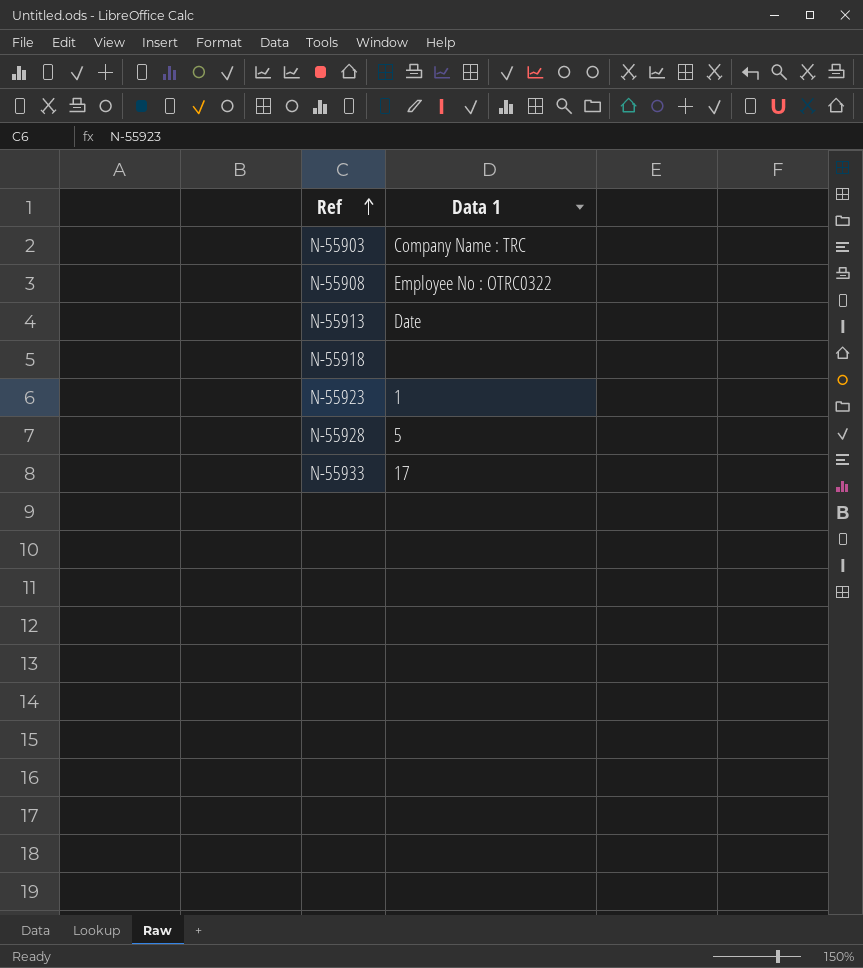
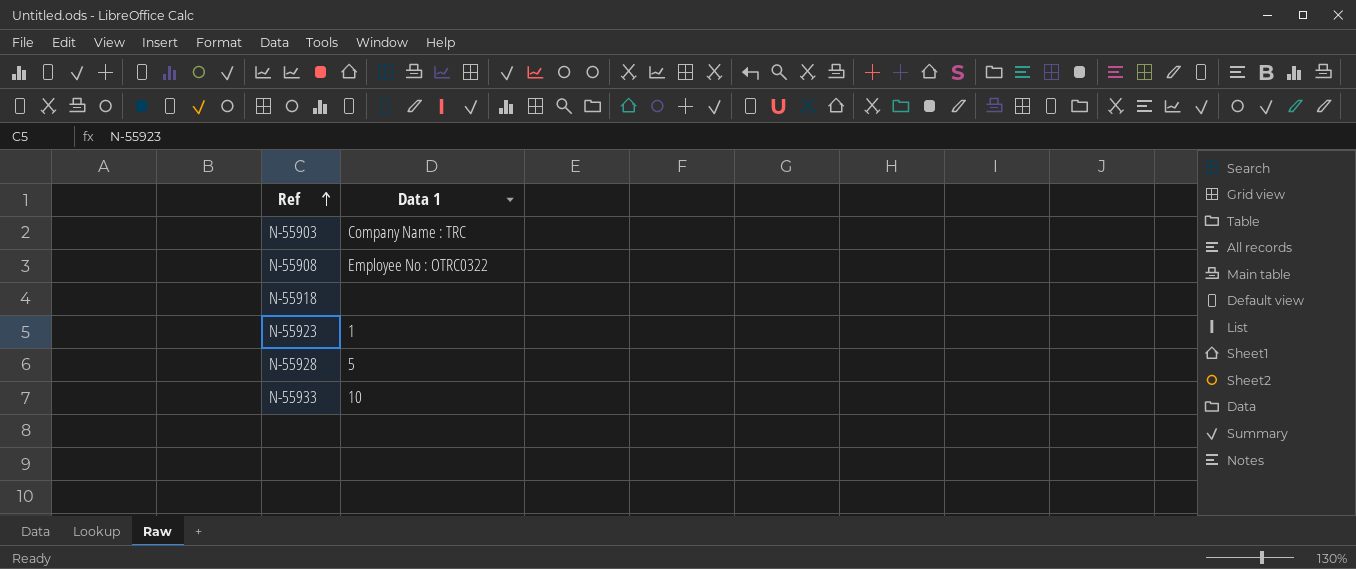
row N-55913: Date -> none
N-55933 | Data 1: 17 -> 10

